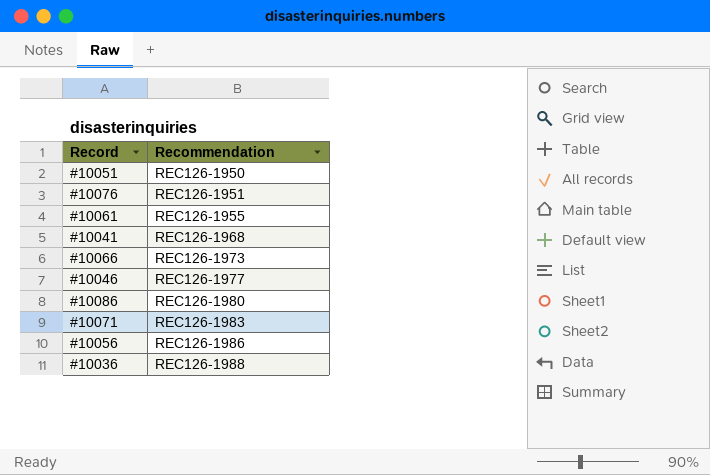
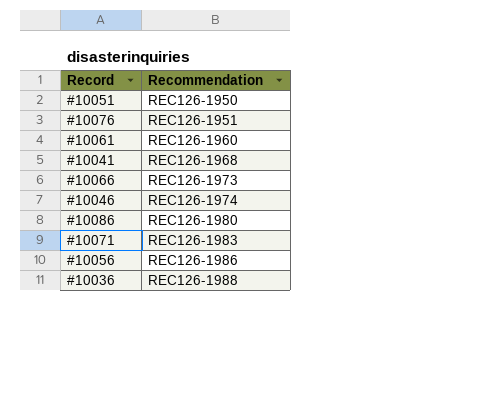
#10061 | Recommendation: REC126-1955 -> REC126-1960
#10046 | Recommendation: REC126-1977 -> REC126-1974

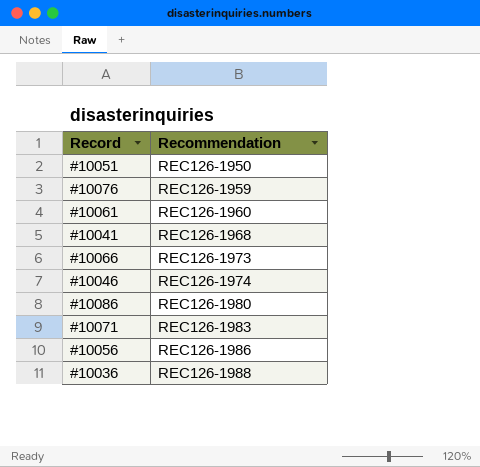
#10076 | Recommendation: REC126-1951 -> REC126-1959

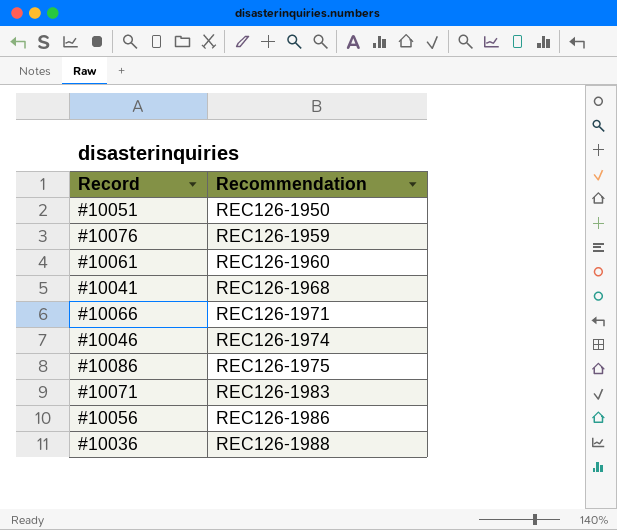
#10066 | Recommendation: REC126-1973 -> REC126-1971
#10086 | Recommendation: REC126-1980 -> REC126-1975

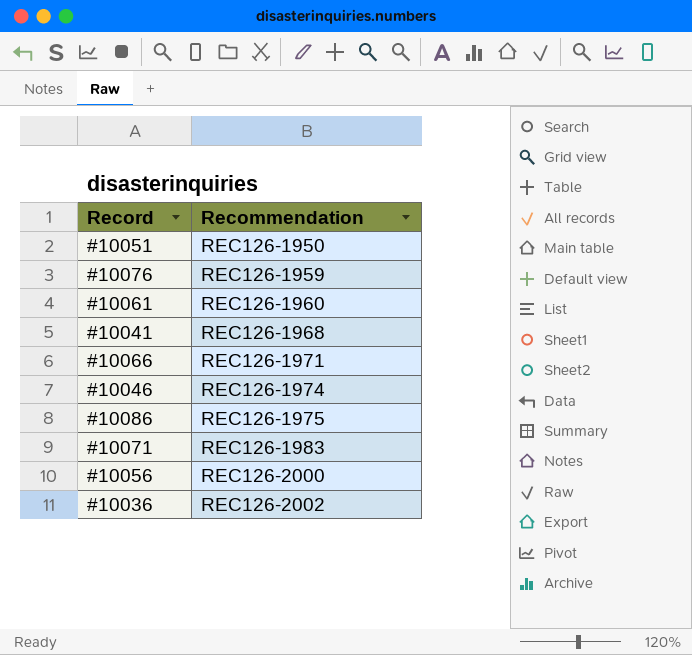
#10056 | Recommendation: REC126-1986 -> REC126-2000
#10036 | Recommendation: REC126-1988 -> REC126-2002

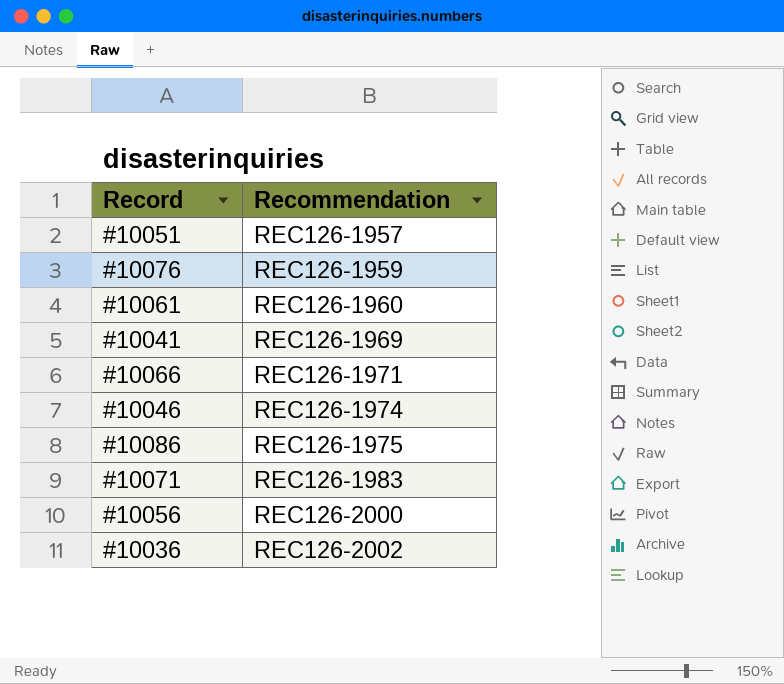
#10051 | Recommendation: REC126-1950 -> REC126-1957
#10041 | Recommendation: REC126-1968 -> REC126-1969

